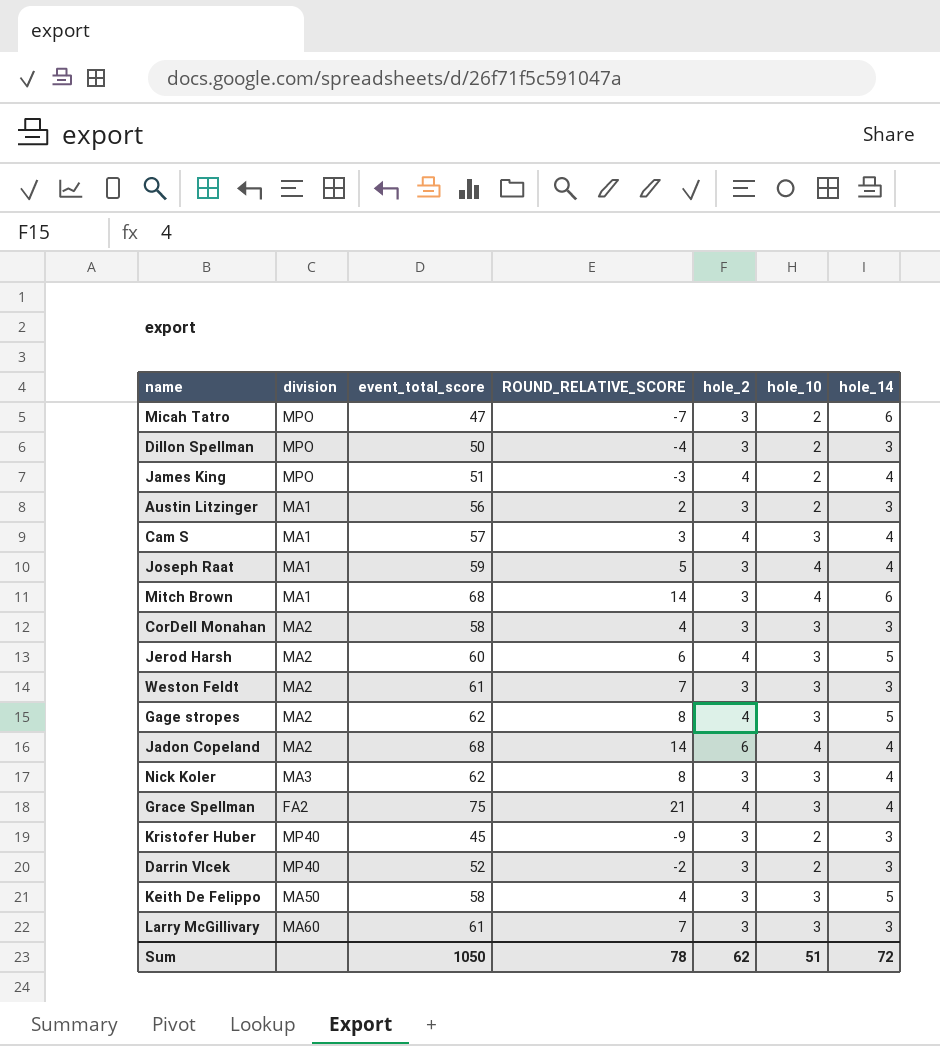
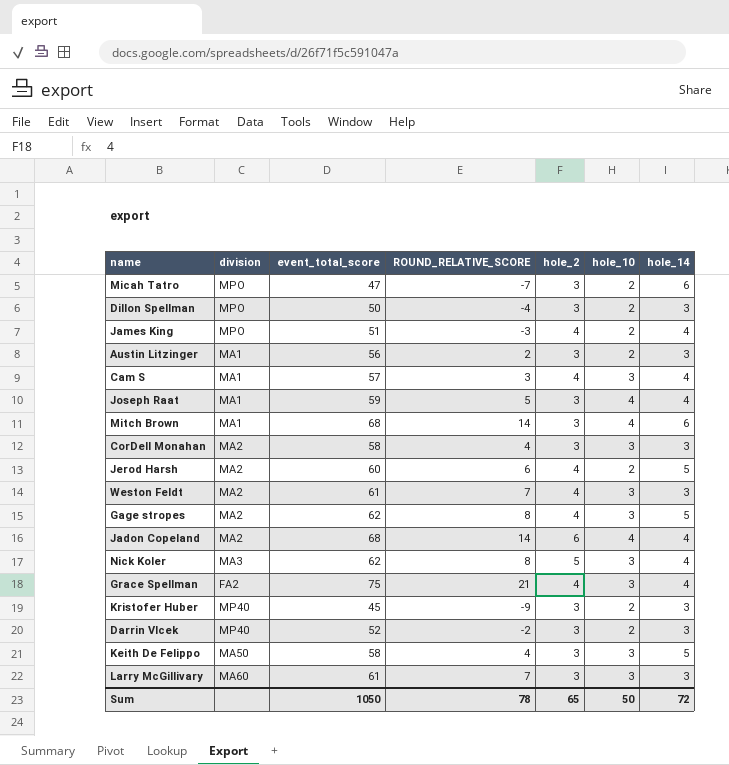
Jerod Harsh | hole_10: 3 -> 2
Weston Feldt | hole_2: 3 -> 4
Nick Koler | hole_2: 3 -> 5
Sum | hole_2: 62 -> 65
Sum | hole_10: 51 -> 50

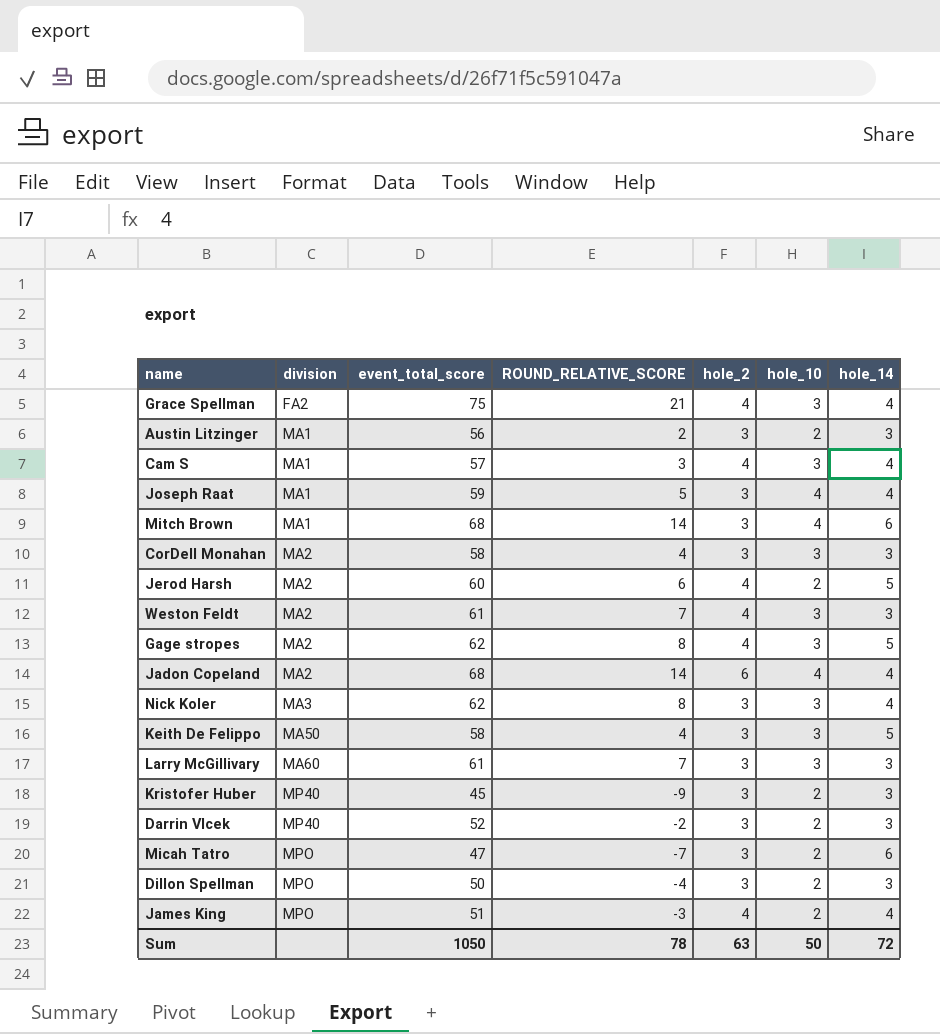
row order: none -> division ascending
Nick Koler | hole_2: 5 -> 3
Sum | hole_2: 65 -> 63

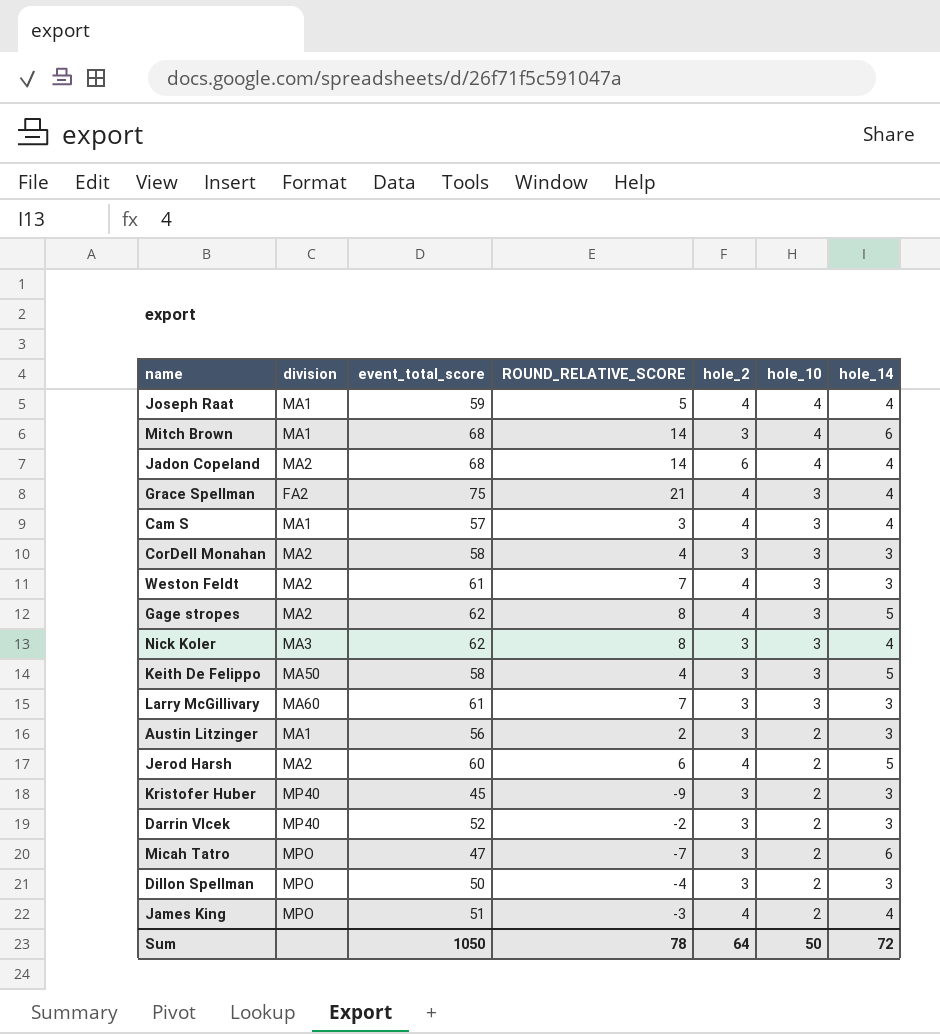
row order: division ascending -> hole_10 descending
Joseph Raat | hole_2: 3 -> 4
Sum | hole_2: 63 -> 64

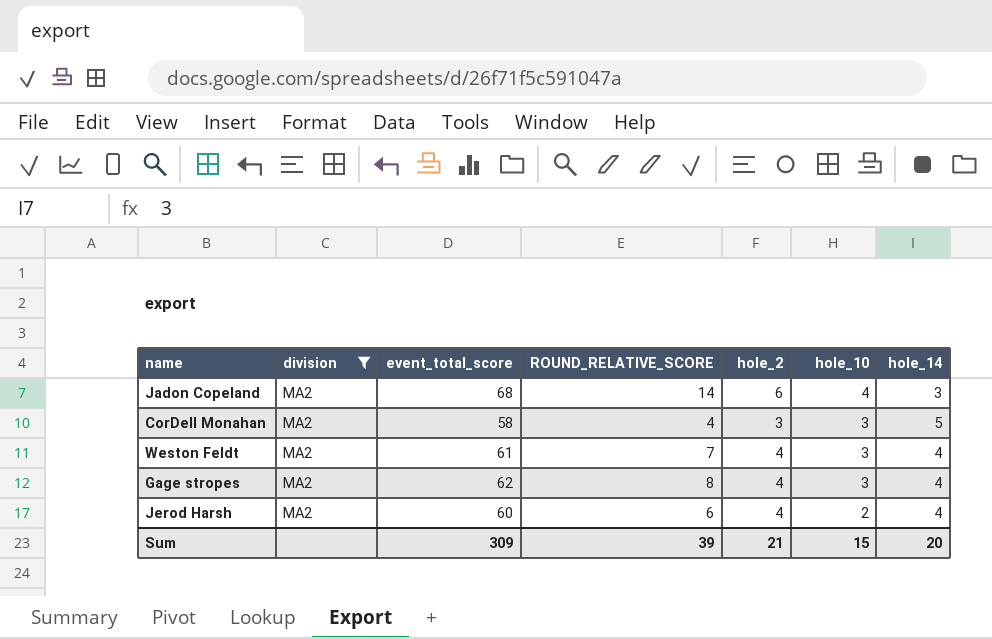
filter: none -> division = MA2
Jadon Copeland | hole_14: 4 -> 3
CorDell Monahan | hole_14: 3 -> 5
Weston Feldt | hole_14: 3 -> 4
Gage stropes | hole_14: 5 -> 4
Jerod Harsh | hole_14: 5 -> 4
Sum | event_total_score: 1050 -> 309
Sum | ROUND_RELATIVE_SCORE: 78 -> 39
Sum | hole_2: 64 -> 21
Sum | hole_10: 50 -> 15
Sum | hole_14: 72 -> 20

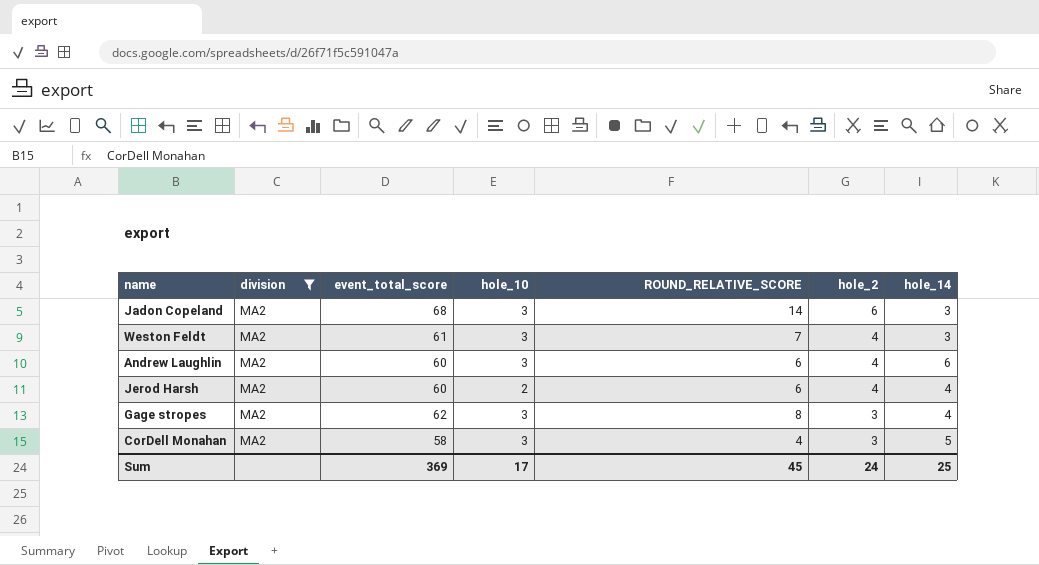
row order: hole_10 descending -> hole_2 descending
column hole_10 | position: 6 -> 4
Jadon Copeland | hole_10: 4 -> 3
Weston Feldt | hole_14: 4 -> 3
row Andrew Laughlin: none -> MA2 | 60 | 3 | 6 | 4 | 6
Gage stropes | hole_2: 4 -> 3
Sum | event_total_score: 309 -> 369
Sum | hole_10: 15 -> 17
Sum | ROUND_RELATIVE_SCORE: 39 -> 45
Sum | hole_2: 21 -> 24
Sum | hole_14: 20 -> 25

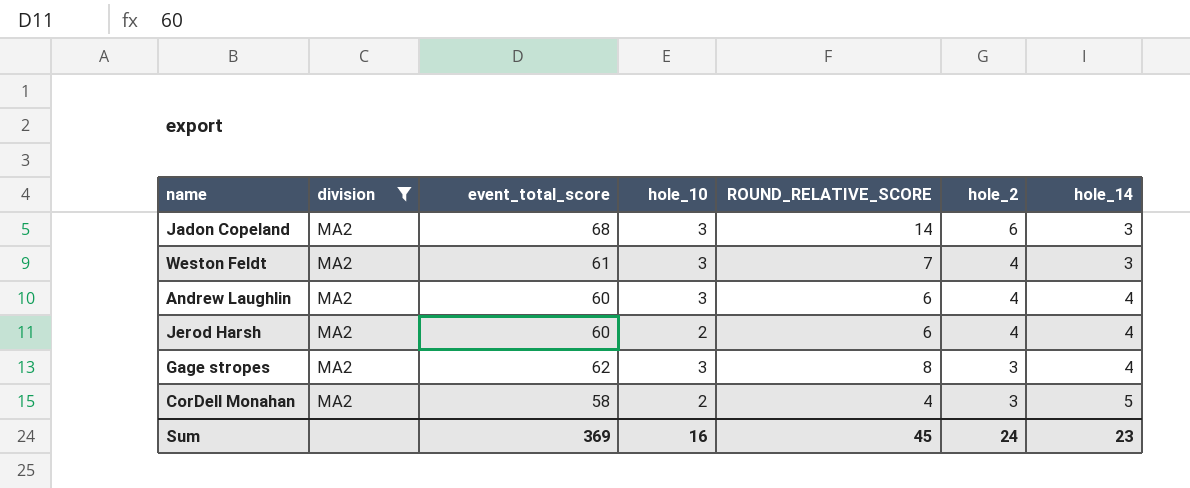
Andrew Laughlin | hole_14: 6 -> 4
CorDell Monahan | hole_10: 3 -> 2
Sum | hole_10: 17 -> 16
Sum | hole_14: 25 -> 23

